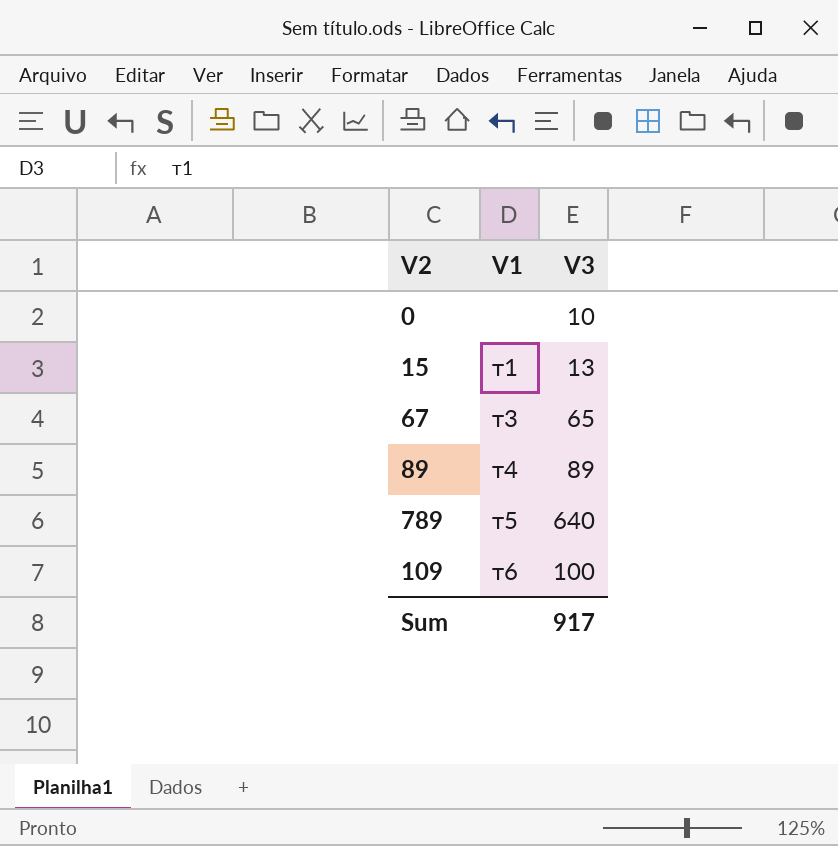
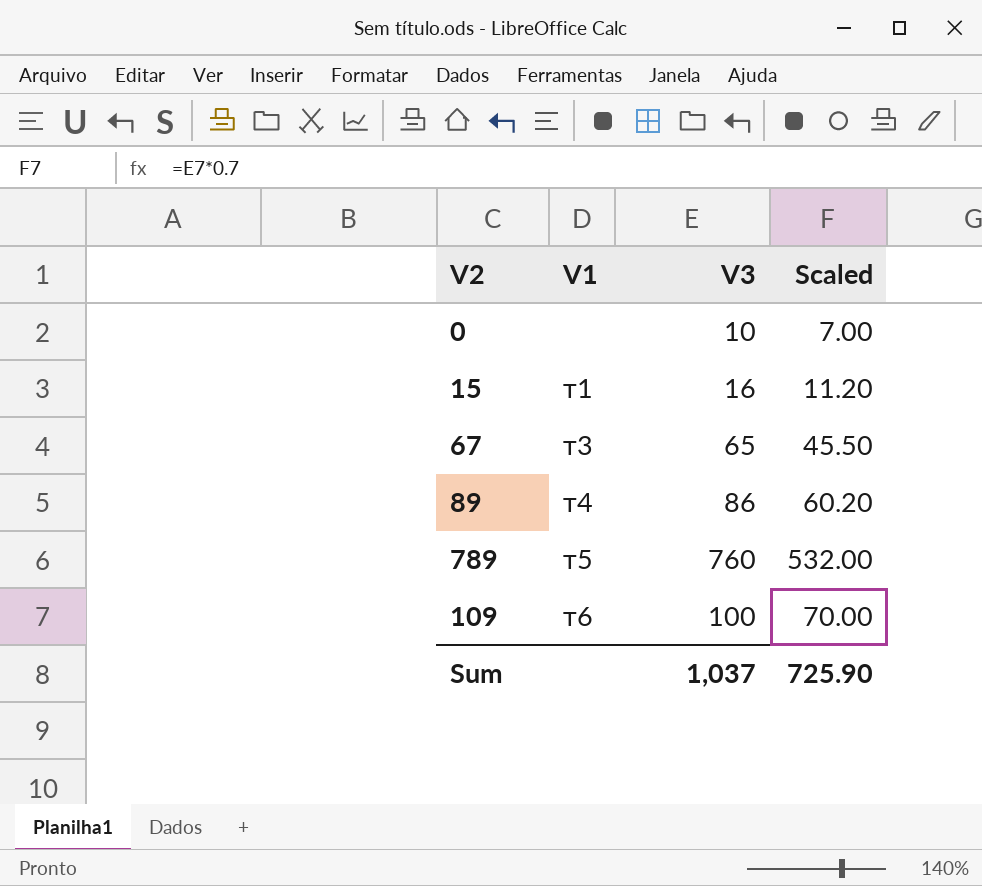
column Scaled | formula: none -> [V3] * 0.7
15 | V3: 13 -> 16
89 | V3: 89 -> 86
789 | V3: 640 -> 760
Sum | V3: 917 -> 1,037

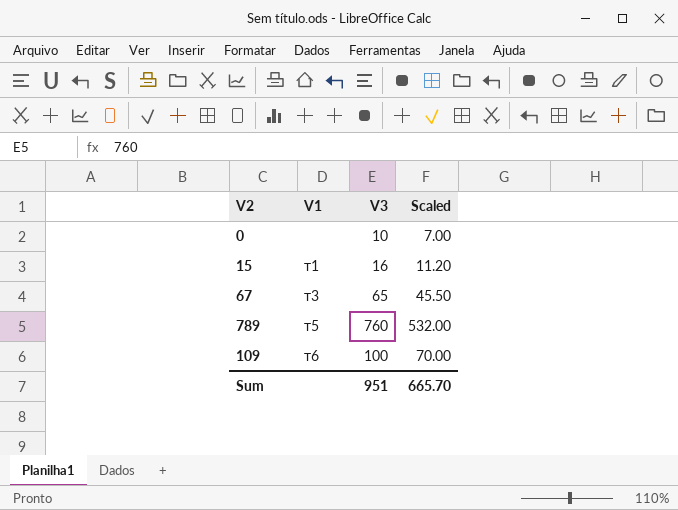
row 89: т4 | 86 | 60.20 -> none
Sum | V3: 1,037 -> 951
Sum | Scaled: 725.90 -> 665.70

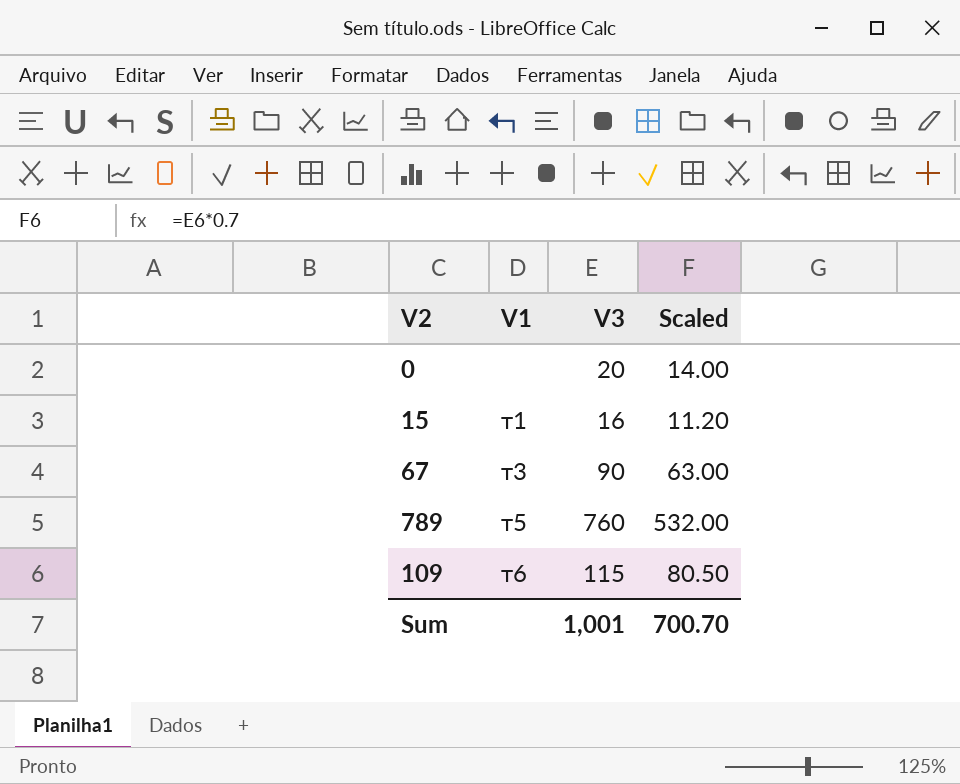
0 | V3: 10 -> 20
0 | Scaled: 7.00 -> 14.00
67 | V3: 65 -> 90
67 | Scaled: 45.50 -> 63.00
109 | V3: 100 -> 115
109 | Scaled: 70.00 -> 80.50
Sum | V3: 951 -> 1,001
Sum | Scaled: 665.70 -> 700.70

